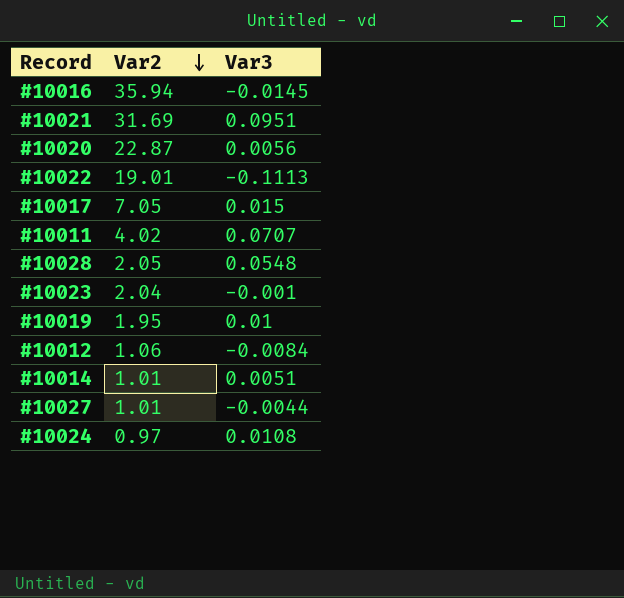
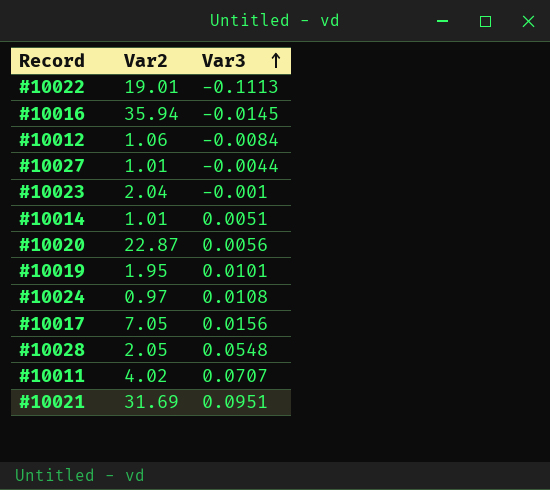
row order: Var2 descending -> Var3 ascending
#10019 | Var3: 0.01 -> 0.0101
#10017 | Var3: 0.015 -> 0.0156

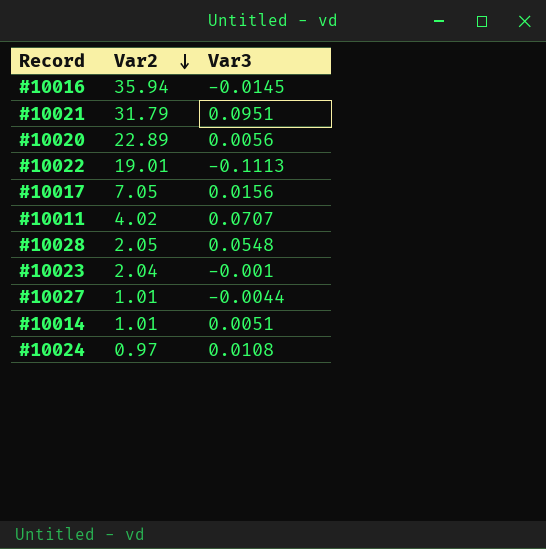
row order: Var3 ascending -> Var2 descending
row #10012: 1.06 | -0.0084 -> none
row #10019: 1.95 | 0.0101 -> none
#10021 | Var2: 31.69 -> 31.79
#10020 | Var2: 22.87 -> 22.89

